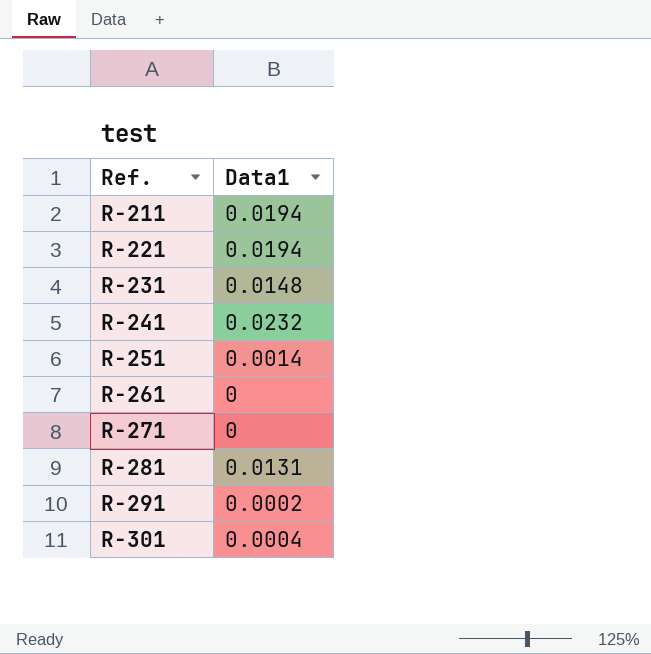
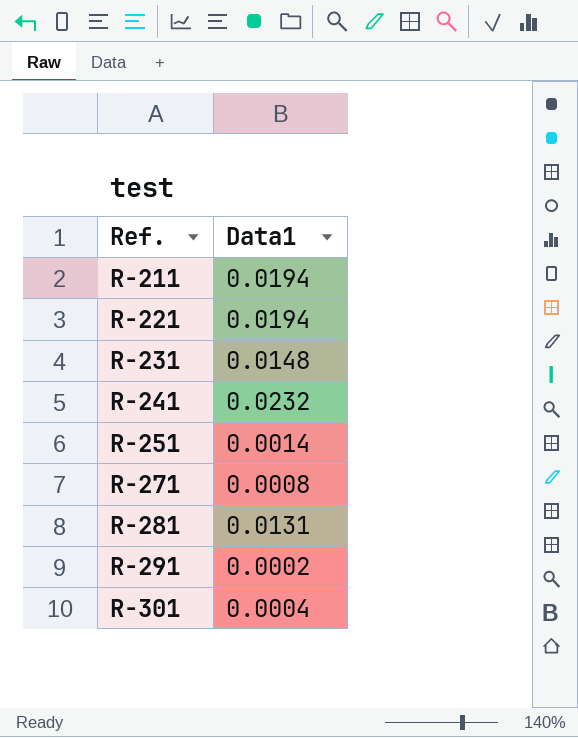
row R-261: 0 -> none
R-271 | Data1: 0 -> 0.0008

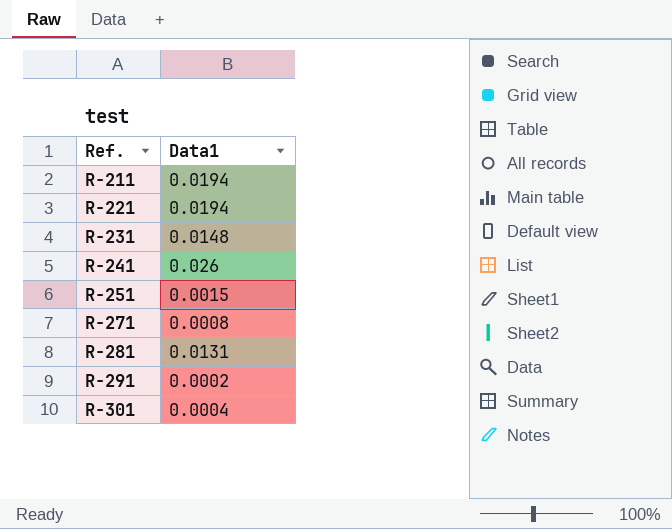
R-241 | Data1: 0.0232 -> 0.026
R-251 | Data1: 0.0014 -> 0.0015

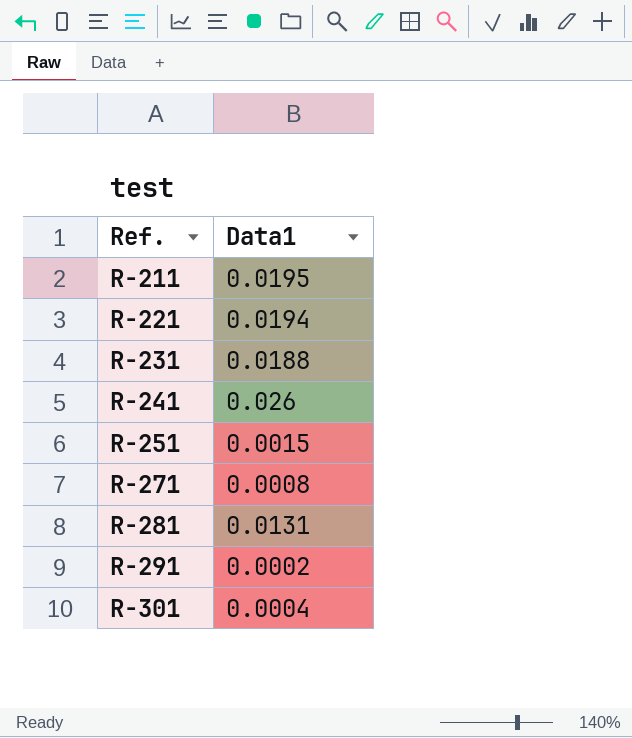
R-211 | Data1: 0.0194 -> 0.0195
R-231 | Data1: 0.0148 -> 0.0188

